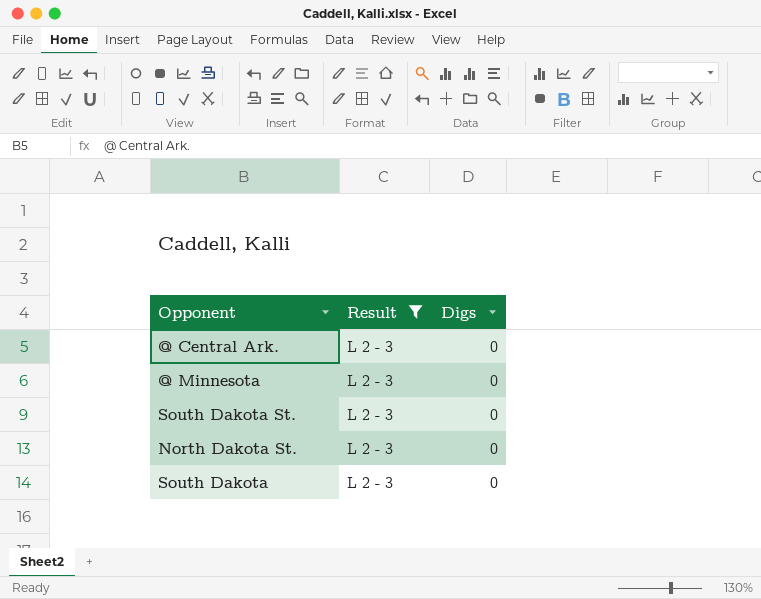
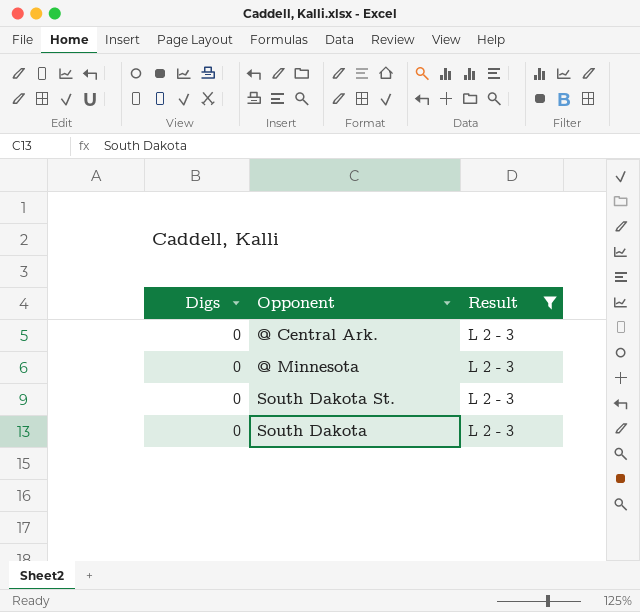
column Digs | position: 3 -> 1
row North Dakota St.: L 2 - 3 | 0 -> none

